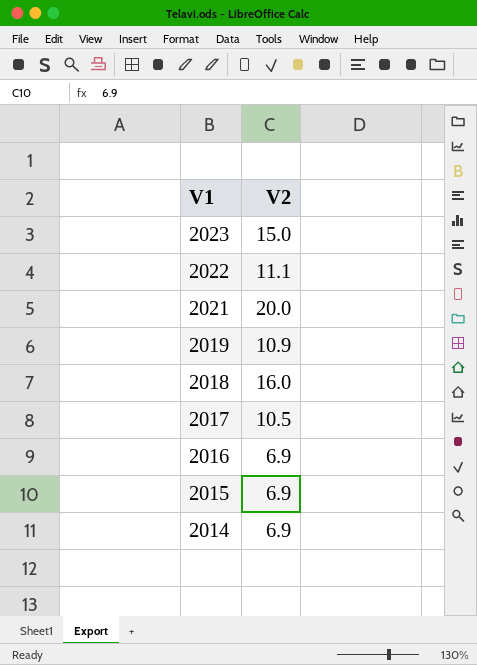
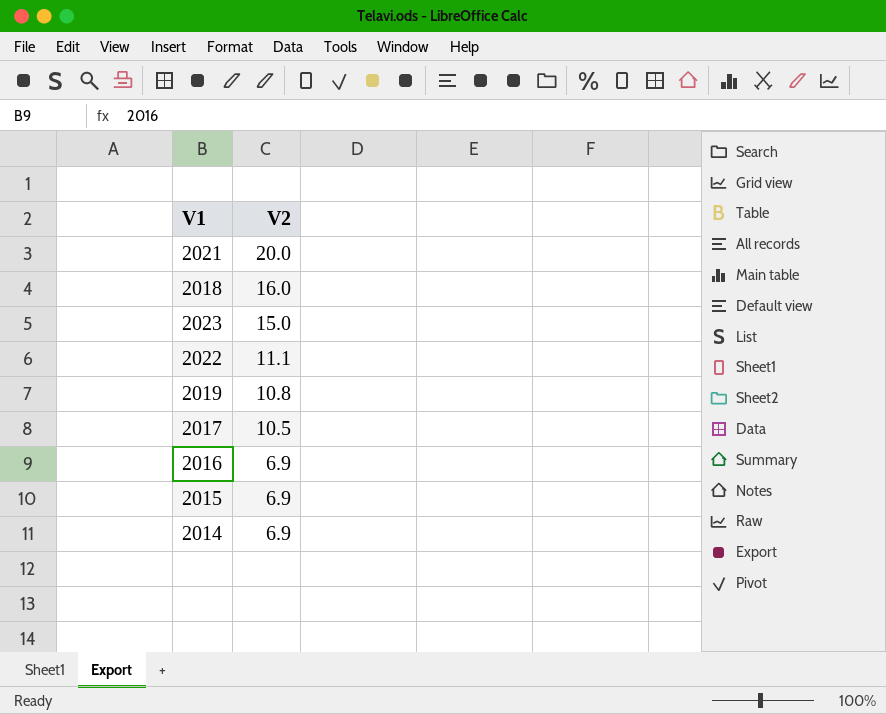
row order: V1 descending -> V2 descending
2019 | V2: 10.9 -> 10.8

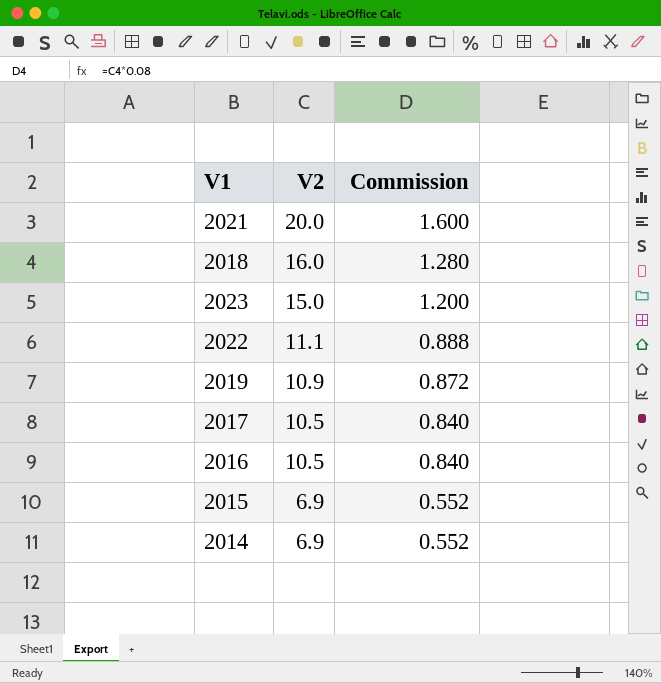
column Commission | formula: none -> [V2] * 0.08
2019 | V2: 10.8 -> 10.9
2016 | V2: 6.9 -> 10.5

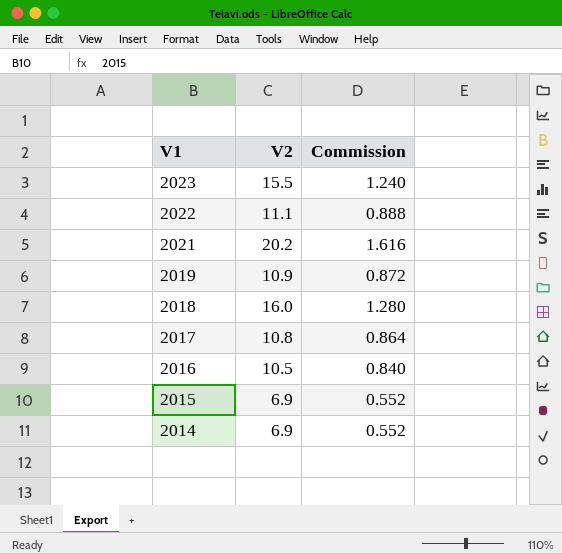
row order: V2 descending -> V1 descending
2023 | V2: 15.0 -> 15.5
2023 | Commission: 1.200 -> 1.240
2021 | V2: 20.0 -> 20.2
2021 | Commission: 1.600 -> 1.616
2017 | V2: 10.5 -> 10.8
2017 | Commission: 0.840 -> 0.864

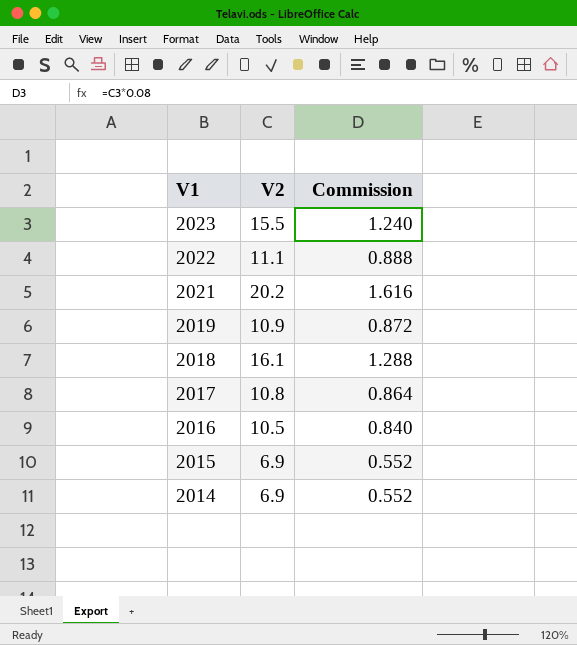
2018 | V2: 16.0 -> 16.1
2018 | Commission: 1.280 -> 1.288

